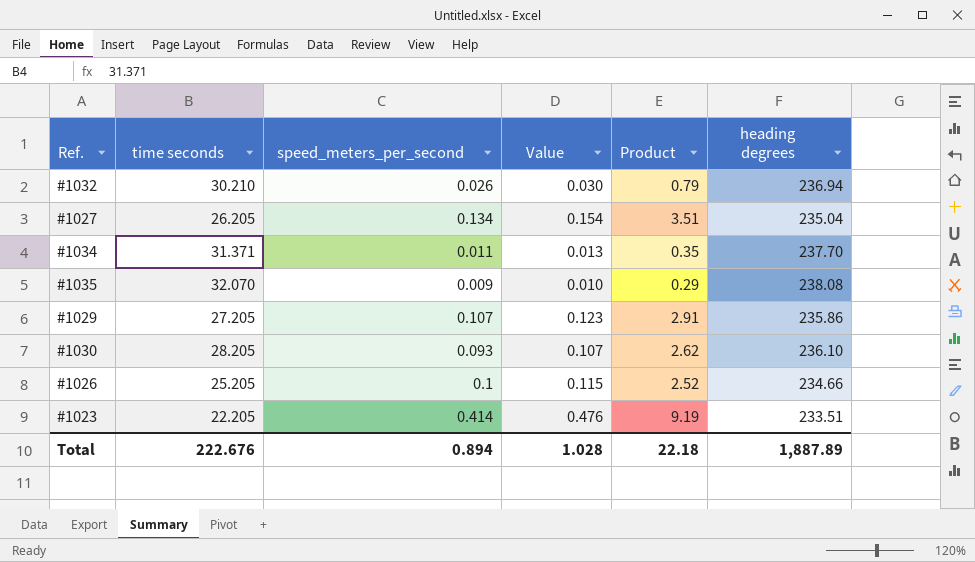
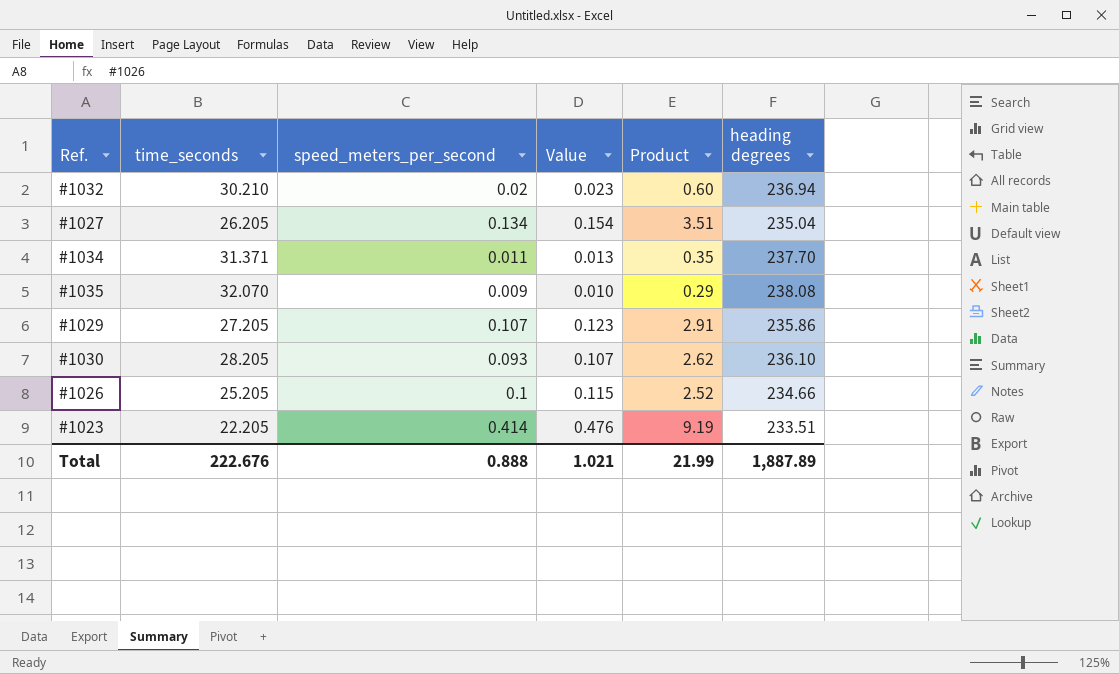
column name: time seconds -> time_seconds
#1032 | speed_meters_per_second: 0.026 -> 0.02
#1032 | Value: 0.030 -> 0.023
#1032 | Product: 0.79 -> 0.60
Total | speed_meters_per_second: 0.894 -> 0.888
Total | Value: 1.028 -> 1.021
Total | Product: 22.18 -> 21.99

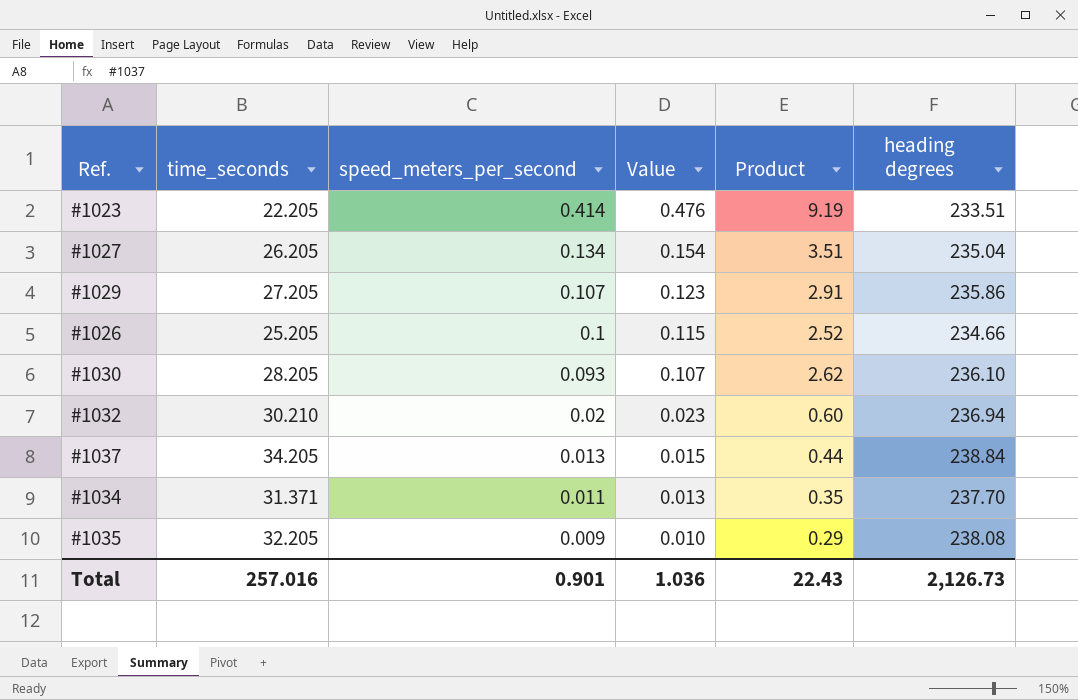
row order: none -> speed_meters_per_second descending
row #1037: none -> 34.205 | 0.013 | 0.015 | 0.44 | 238.84
#1035 | time_seconds: 32.070 -> 32.205
Total | time_seconds: 222.676 -> 257.016
Total | speed_meters_per_second: 0.888 -> 0.901
Total | Value: 1.021 -> 1.036
Total | Product: 21.99 -> 22.43
Total | heading degrees: 1,887.89 -> 2,126.73

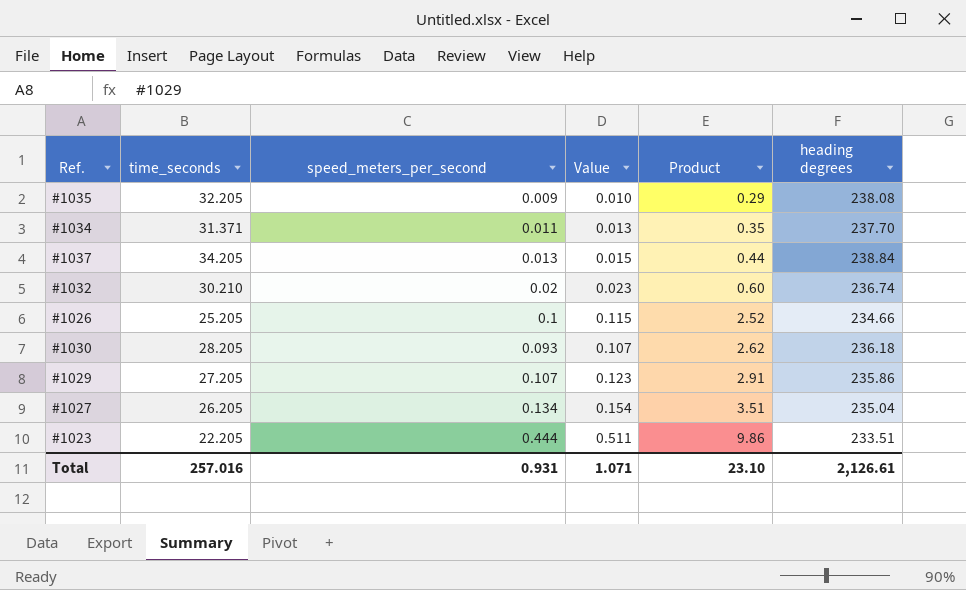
row order: speed_meters_per_second descending -> Product ascending
#1032 | heading degrees: 236.94 -> 236.74
#1030 | heading degrees: 236.10 -> 236.18
#1023 | speed_meters_per_second: 0.414 -> 0.444
#1023 | Value: 0.476 -> 0.511
#1023 | Product: 9.19 -> 9.86
Total | speed_meters_per_second: 0.901 -> 0.931
Total | Value: 1.036 -> 1.071
Total | Product: 22.43 -> 23.10
Total | heading degrees: 2,126.73 -> 2,126.61

